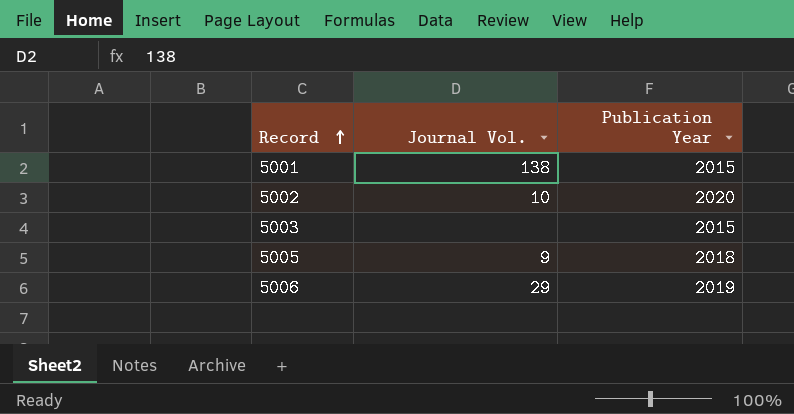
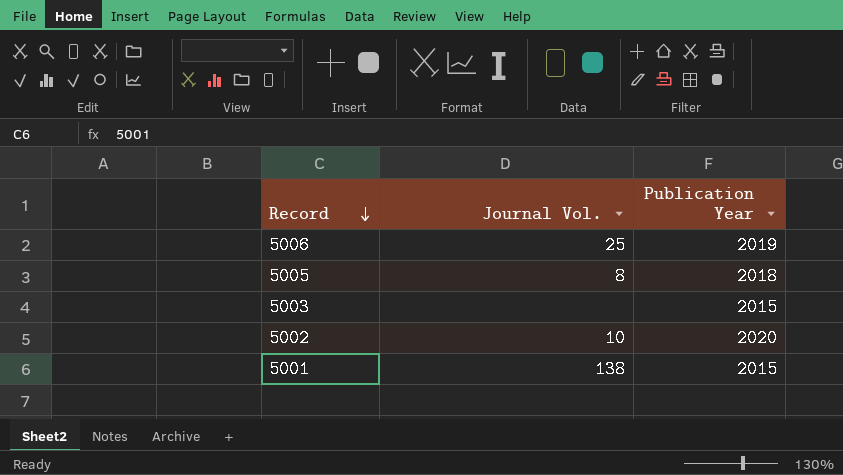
row order: Record ascending -> Record descending
5006 | Journal Vol.: 29 -> 25
5005 | Journal Vol.: 9 -> 8

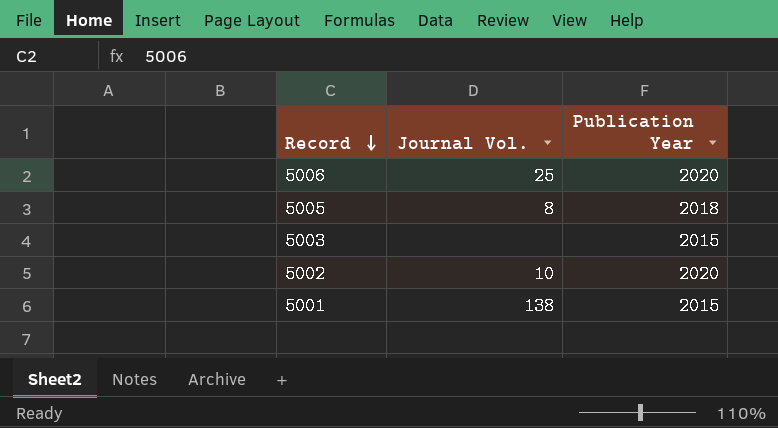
5006 | Publication Year: 2019 -> 2020

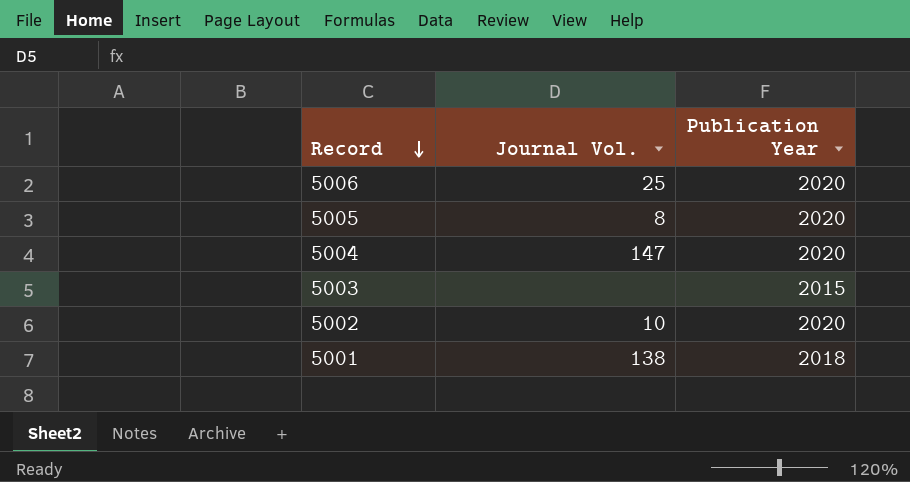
5005 | Publication Year: 2018 -> 2020
row 5004: none -> 147 | 2020
5001 | Publication Year: 2015 -> 2018

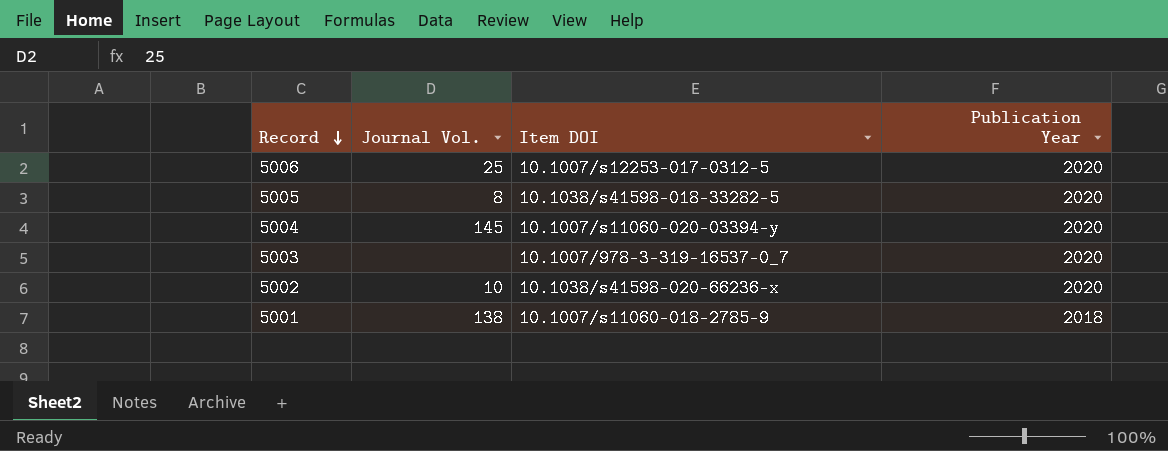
column Item DOI | position: none -> 3
5004 | Journal Vol.: 147 -> 145
5003 | Publication Year: 2015 -> 2020

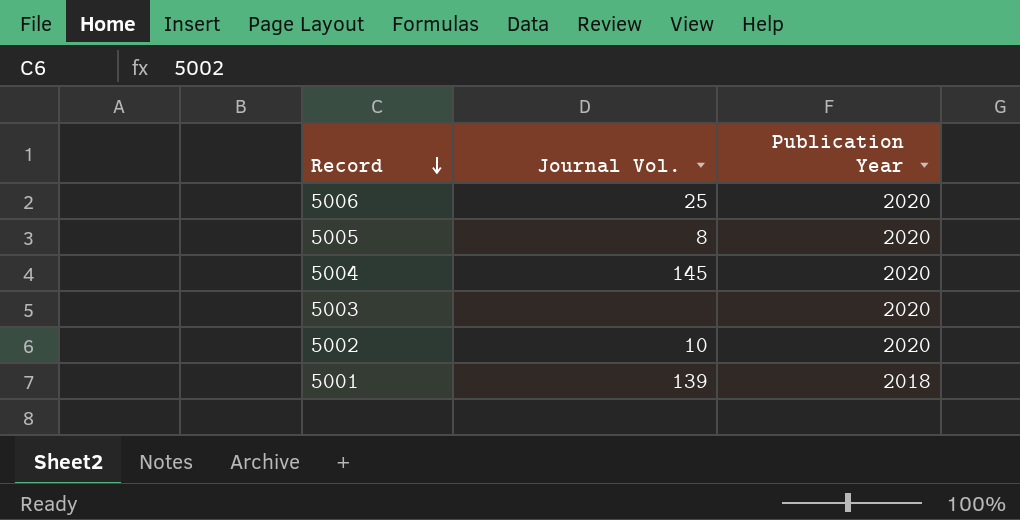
column Item DOI | position: 3 -> none
5001 | Journal Vol.: 138 -> 139

